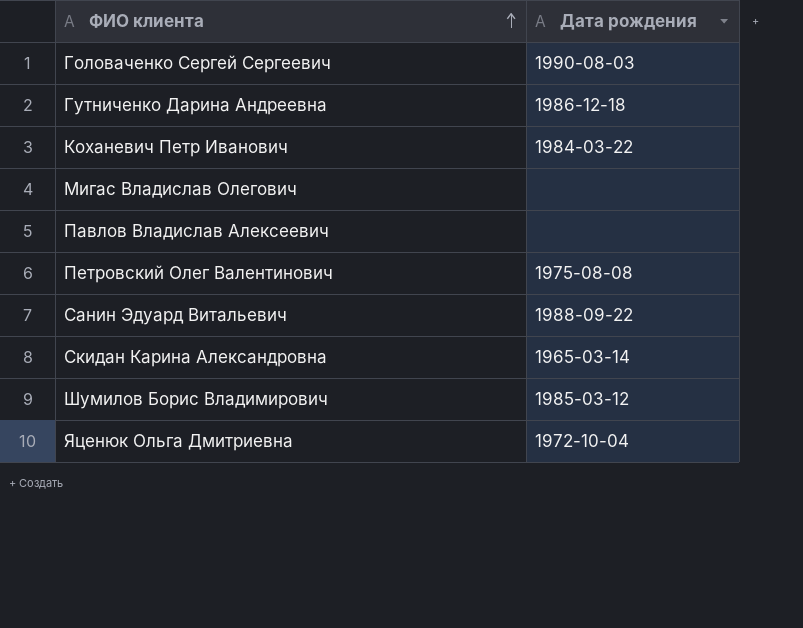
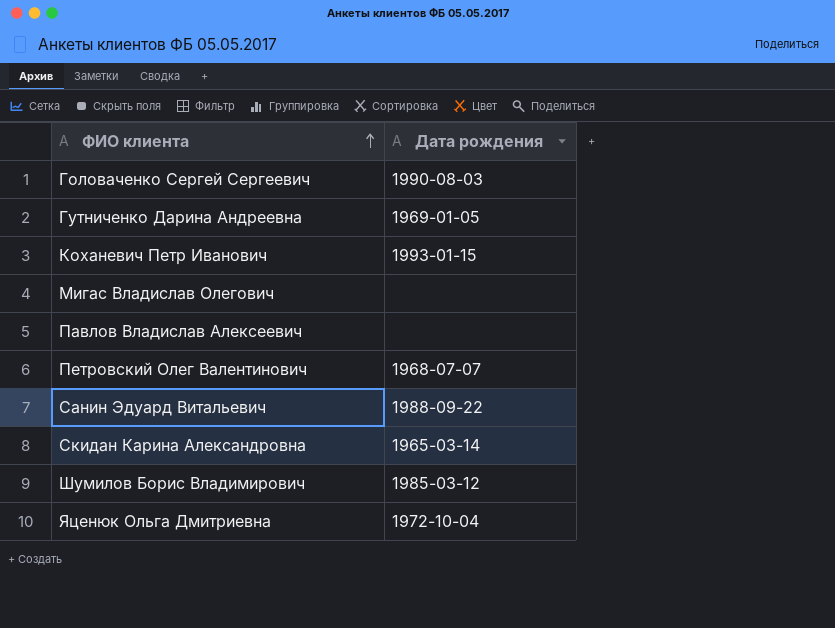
Гутниченко Дарина Андреевна | Дата рождения: 1986-12-18 -> 1969-01-05
Коханевич Петр Иванович | Дата рождения: 1984-03-22 -> 1993-01-15
Петровский Олег Валентинович | Дата рождения: 1975-08-08 -> 1968-07-07

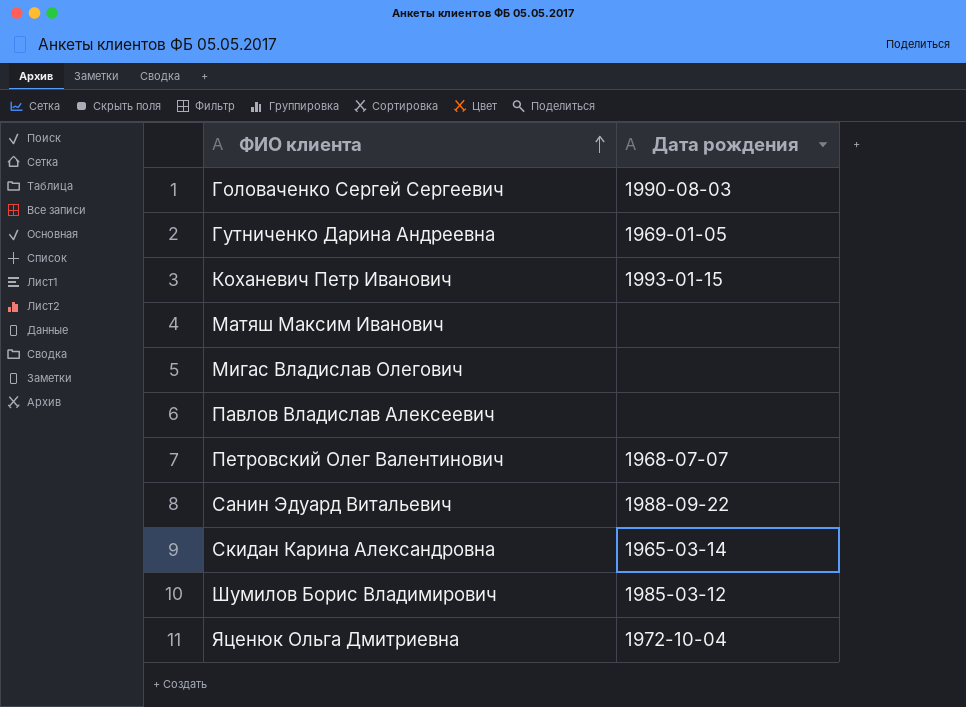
row Матяш Максим Иванович: none -> none

